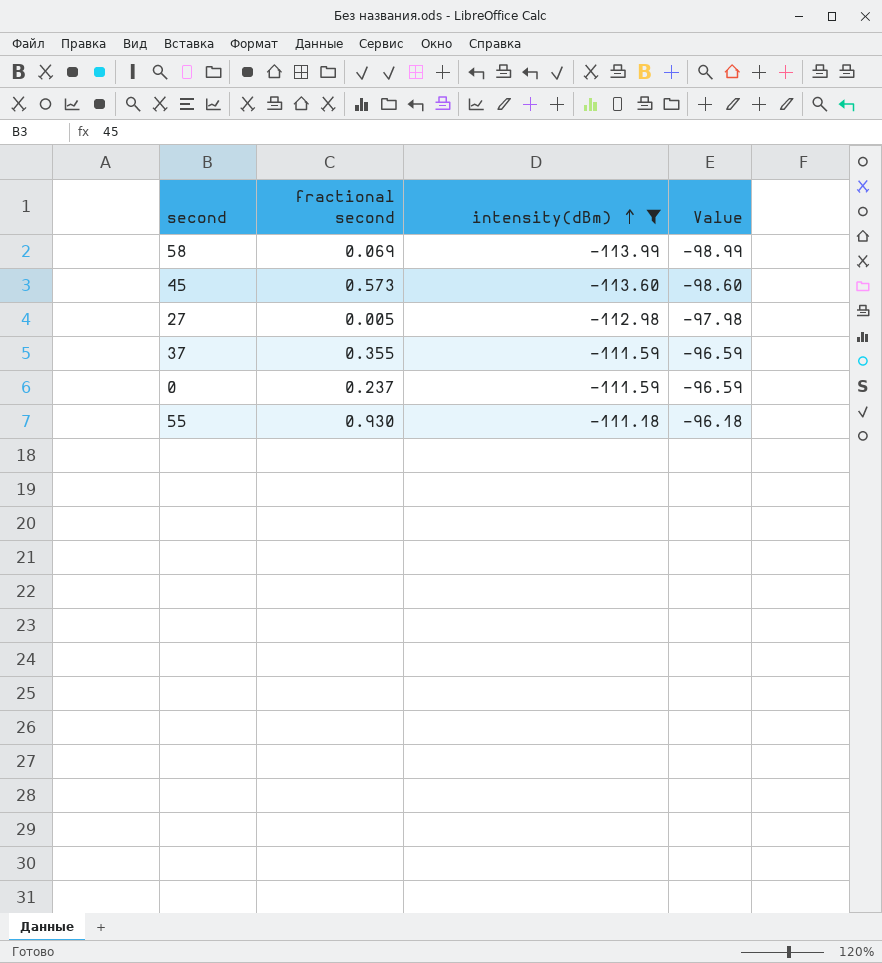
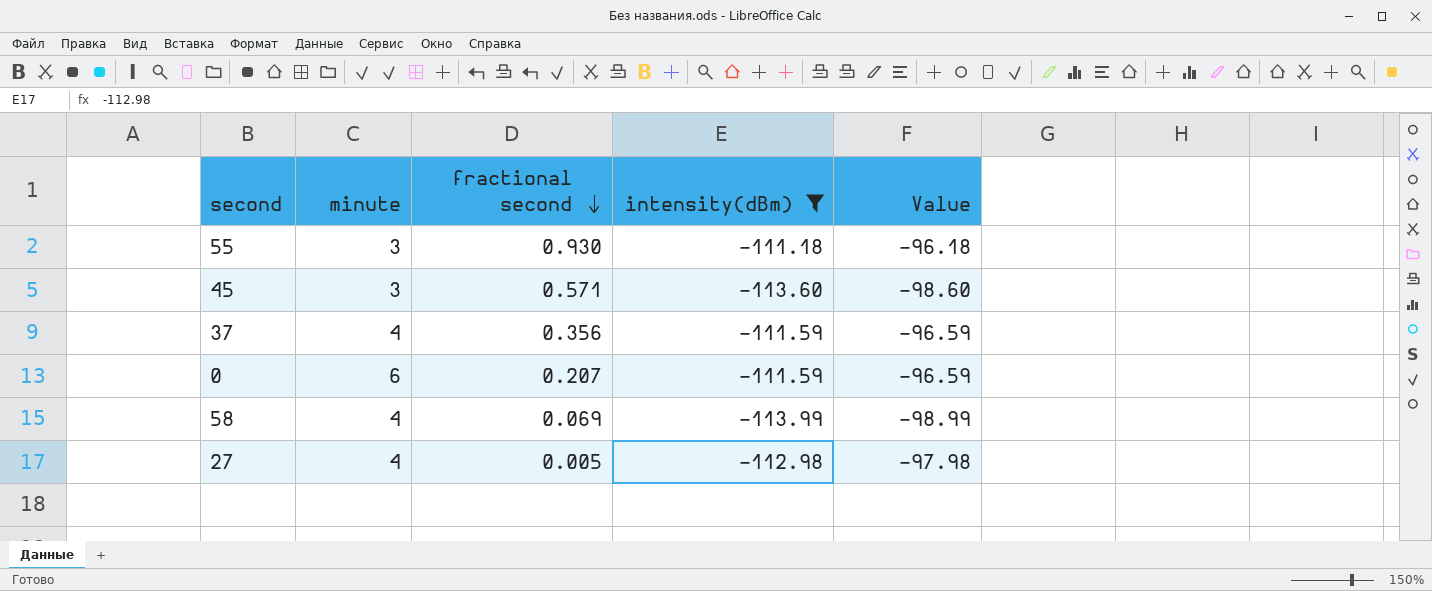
row order: intensity(dBm) ascending -> fractional second descending
column minute | position: none -> 2
45 | fractional second: 0.573 -> 0.571
37 | fractional second: 0.355 -> 0.356
0 | fractional second: 0.237 -> 0.207

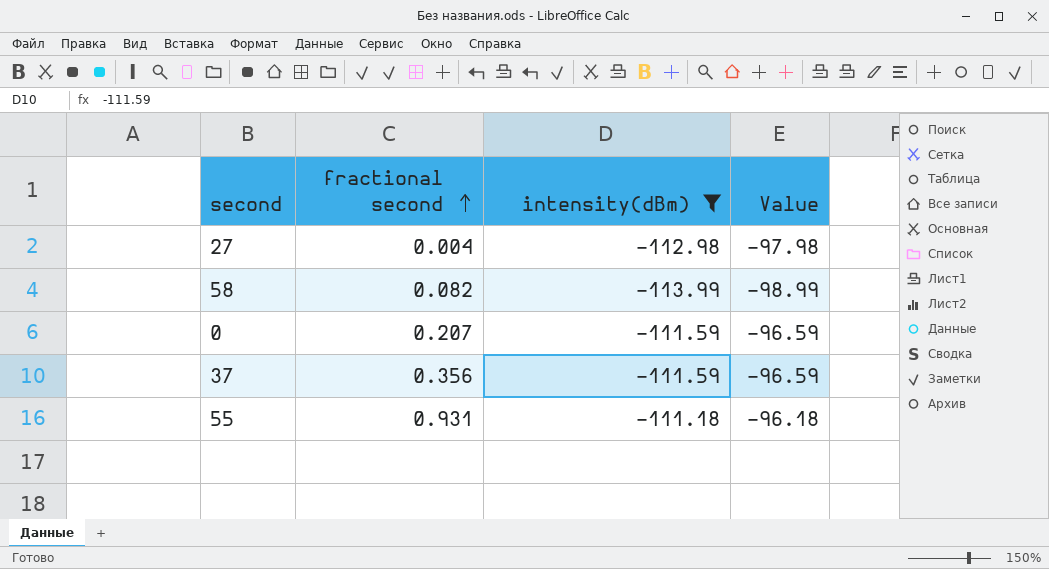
row order: fractional second descending -> fractional second ascending
column minute | position: 2 -> none
row 45: 3 | 0.571 | -113.60 | -98.60 -> none
27 | fractional second: 0.005 -> 0.004
58 | fractional second: 0.069 -> 0.082
55 | fractional second: 0.930 -> 0.931

